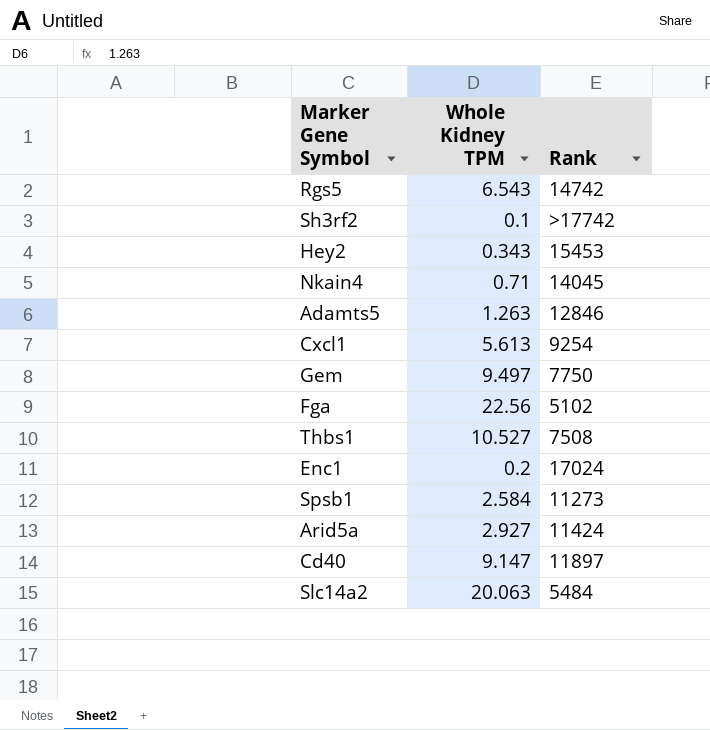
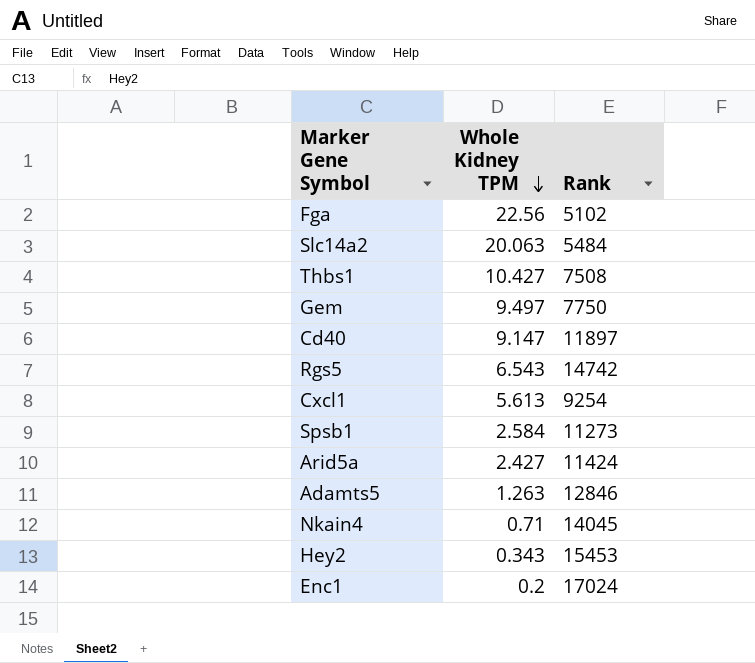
row order: none -> Whole Kidney TPM descending
row Sh3rf2: 0.1 | >17742 -> none
Thbs1 | Whole Kidney TPM: 10.527 -> 10.427
Arid5a | Whole Kidney TPM: 2.927 -> 2.427

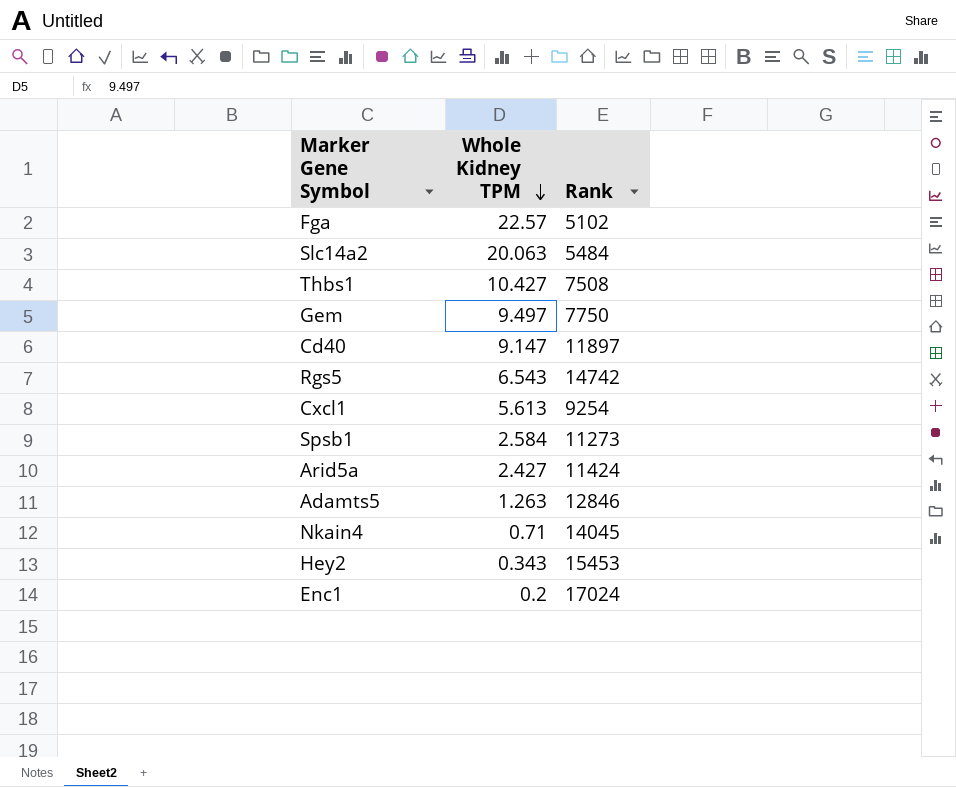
Fga | Whole Kidney TPM: 22.56 -> 22.57

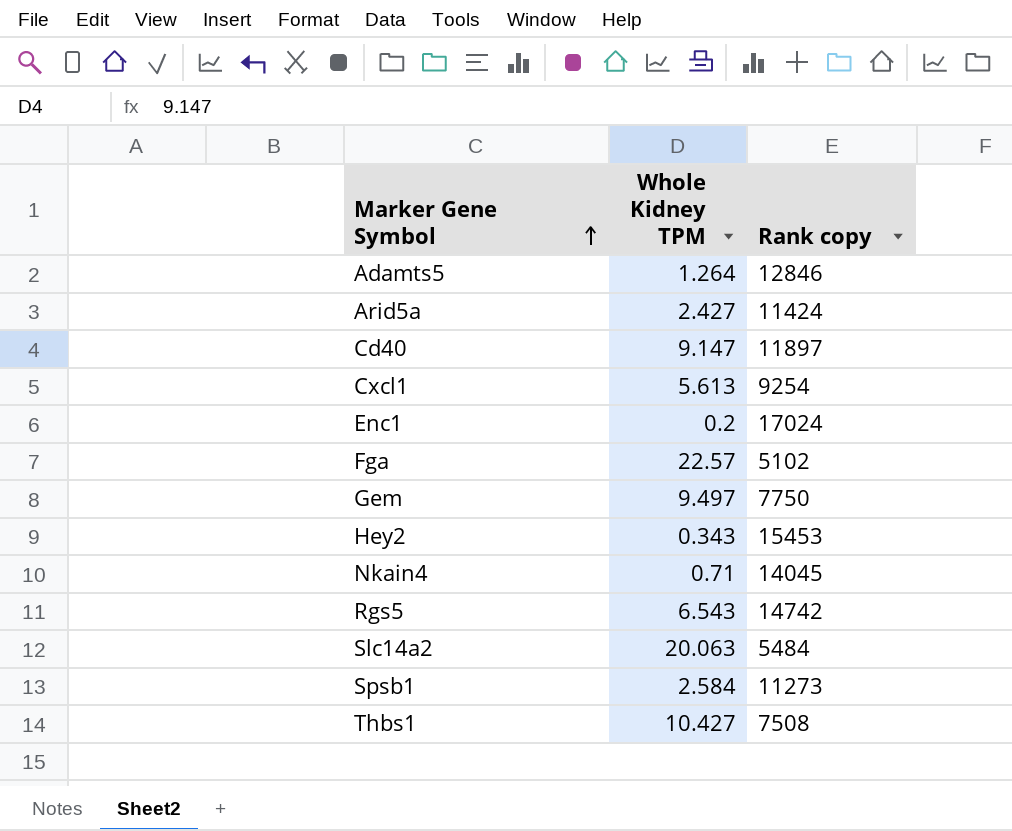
row order: Whole Kidney TPM descending -> Marker Gene Symbol ascending
column name: Rank -> Rank copy
Adamts5 | Whole Kidney TPM: 1.263 -> 1.264

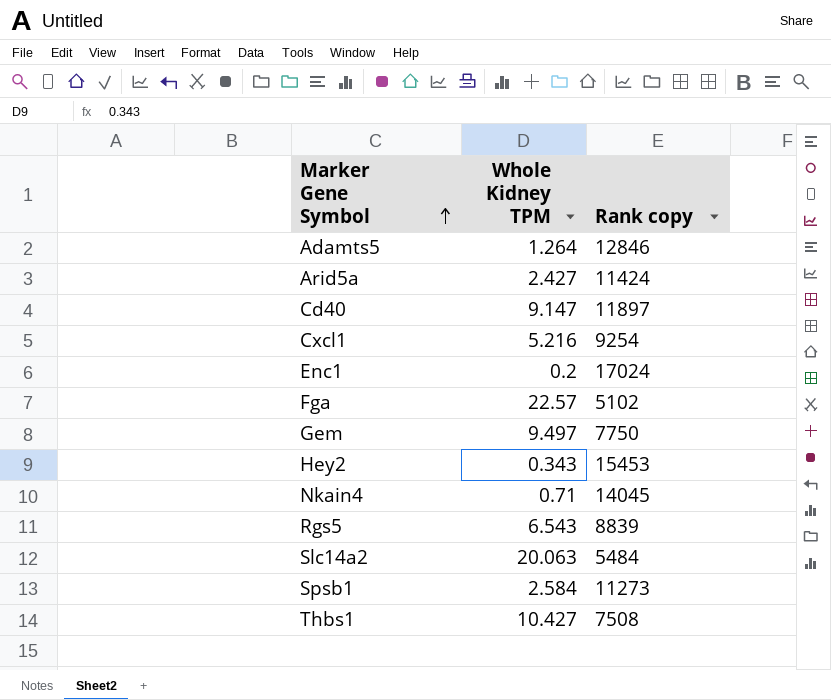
Cxcl1 | Whole Kidney TPM: 5.613 -> 5.216
Rgs5 | Rank copy: 14742 -> 8839

